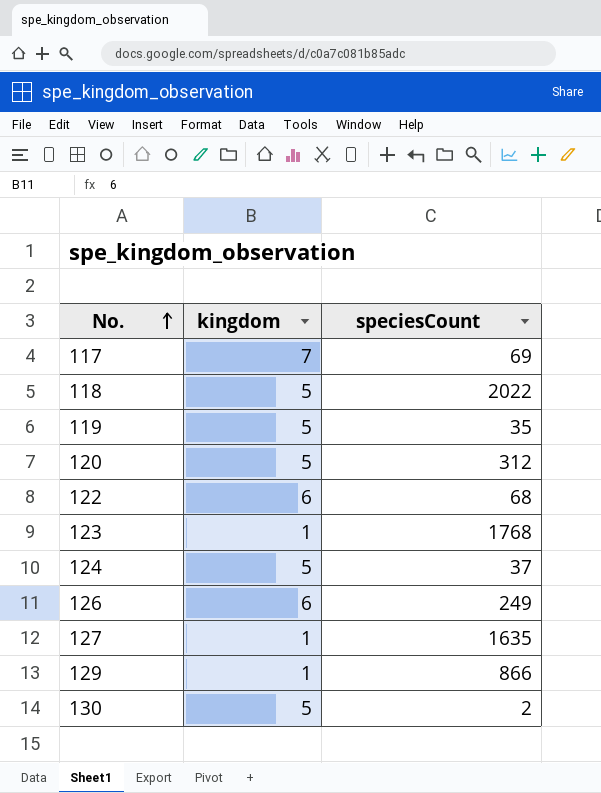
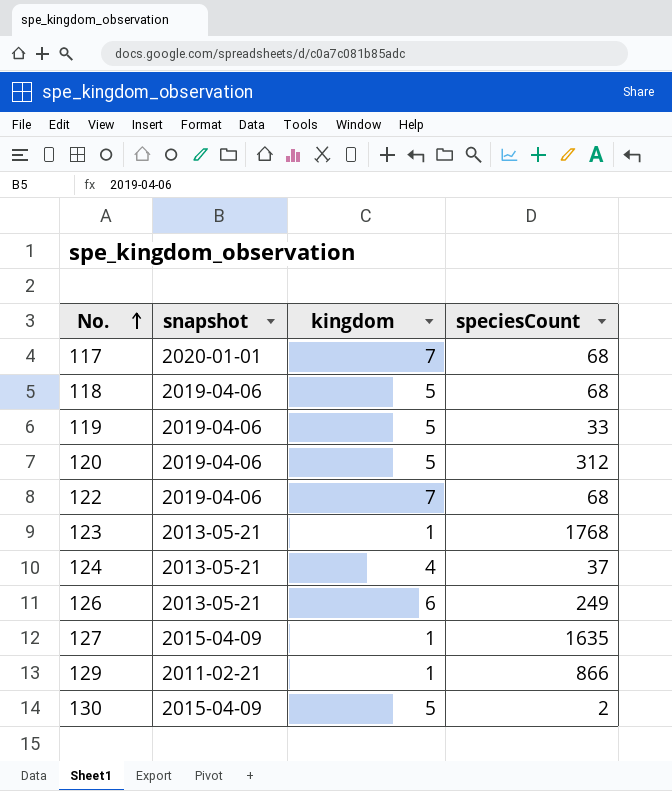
column snapshot | position: none -> 2
117 | speciesCount: 69 -> 68
118 | speciesCount: 2022 -> 68
119 | speciesCount: 35 -> 33
122 | kingdom: 6 -> 7
124 | kingdom: 5 -> 4

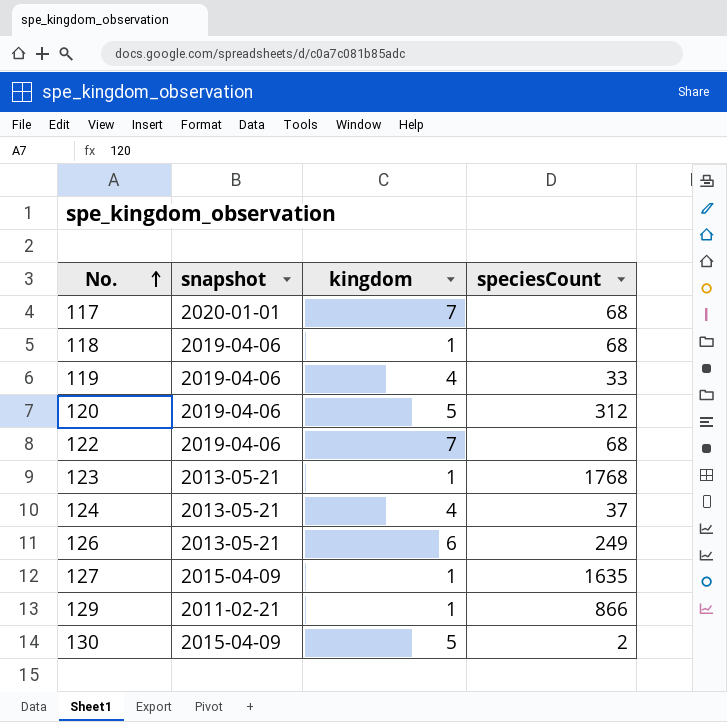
118 | kingdom: 5 -> 1
119 | kingdom: 5 -> 4

